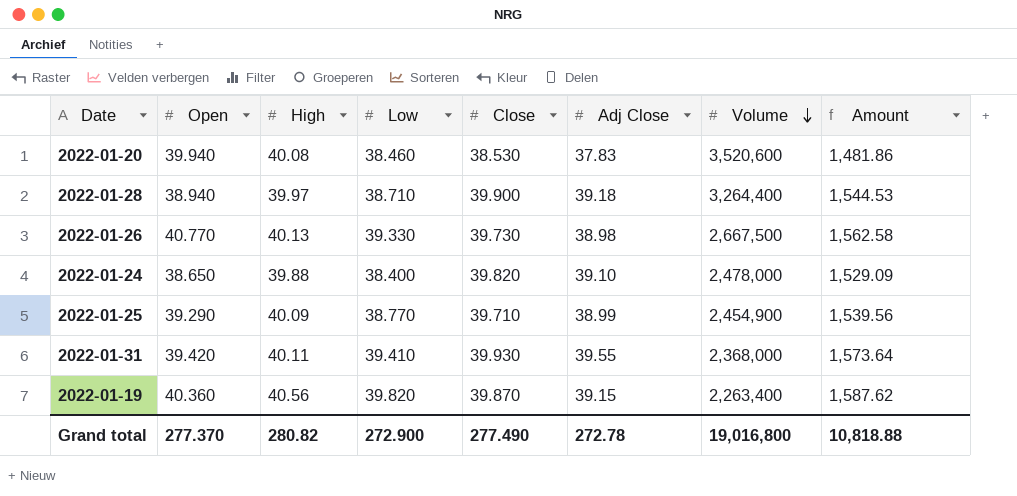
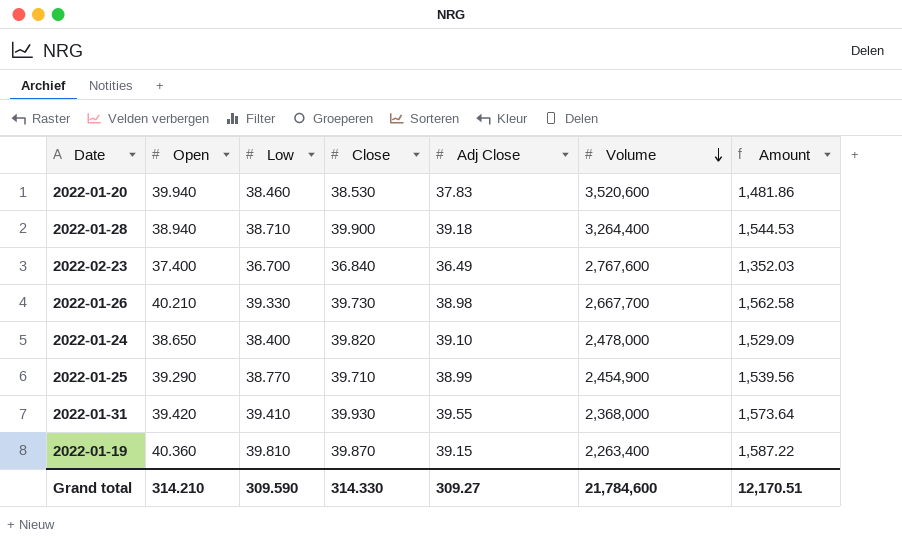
column High | position: 3 -> none
row 2022-02-23: none -> 37.400 | 36.700 | 36.840 | 36.49 | 2,767,600 | 1,352.03
2022-01-26 | Open: 40.770 -> 40.210
2022-01-26 | Volume: 2,667,500 -> 2,667,700
2022-01-19 | Low: 39.820 -> 39.810
2022-01-19 | Amount: 1,587.62 -> 1,587.22
Grand total | Open: 277.370 -> 314.210
Grand total | Low: 272.900 -> 309.590
Grand total | Close: 277.490 -> 314.330
Grand total | Adj Close: 272.78 -> 309.27
Grand total | Volume: 19,016,800 -> 21,784,600
Grand total | Amount: 10,818.88 -> 12,170.51

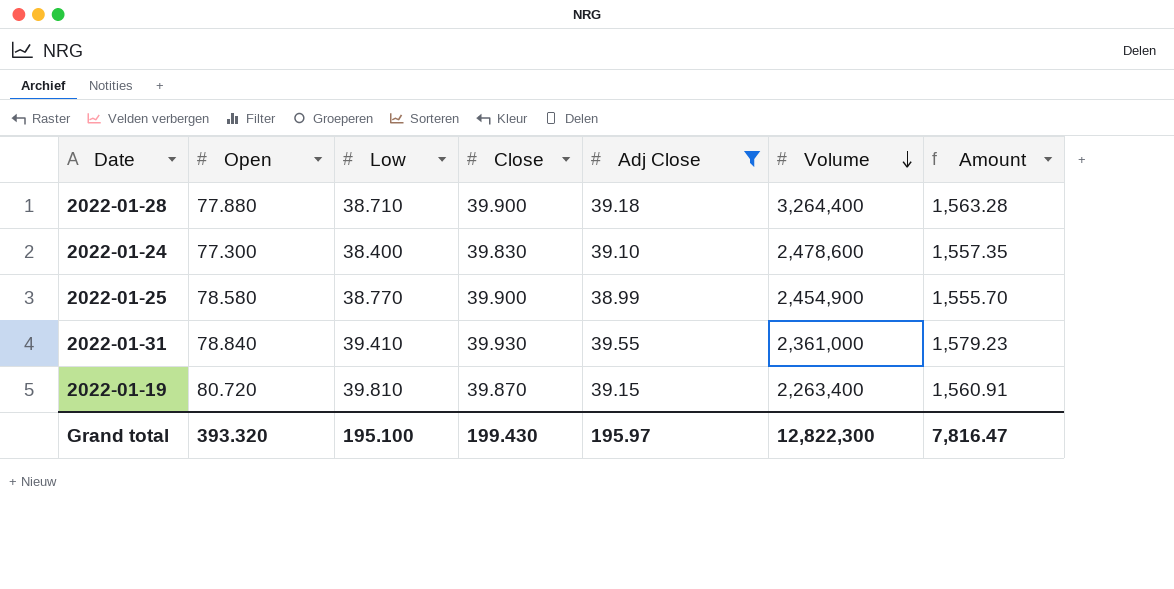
filter: none -> Adj Close >= 38.99
column Amount | formula: [Low] * [Close] -> [Close] * [Adj Close]
2022-01-28 | Open: 38.940 -> 77.880
2022-01-24 | Open: 38.650 -> 77.300
2022-01-24 | Close: 39.820 -> 39.830
2022-01-24 | Volume: 2,478,000 -> 2,478,600
2022-01-25 | Open: 39.290 -> 78.580
2022-01-25 | Close: 39.710 -> 39.900
2022-01-31 | Open: 39.420 -> 78.840
2022-01-31 | Volume: 2,368,000 -> 2,361,000
2022-01-19 | Open: 40.360 -> 80.720
Grand total | Open: 314.210 -> 393.320
Grand total | Low: 309.590 -> 195.100
Grand total | Close: 314.330 -> 199.430
Grand total | Adj Close: 309.27 -> 195.97
Grand total | Volume: 21,784,600 -> 12,822,300
Grand total | Amount: 12,170.51 -> 7,816.47

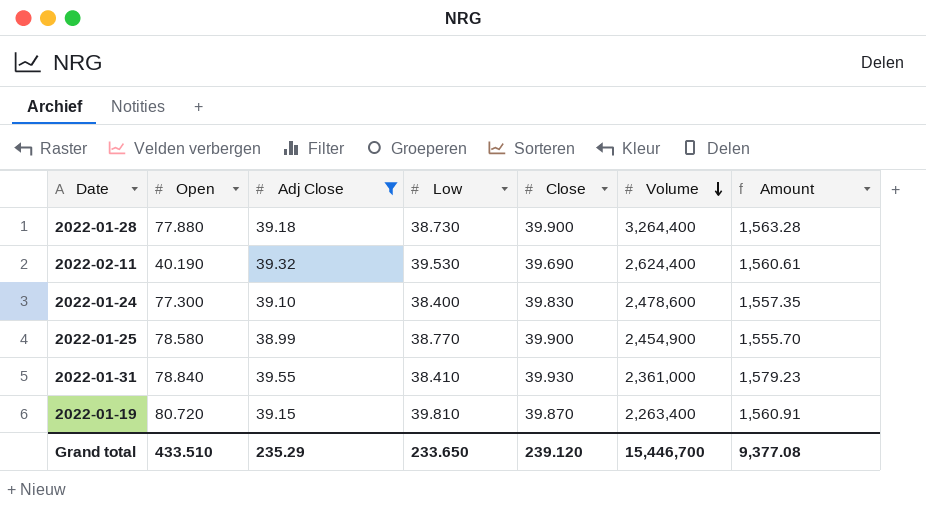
column Adj Close | position: 5 -> 3
2022-01-28 | Low: 38.710 -> 38.730
row 2022-02-11: none -> 40.190 | 39.32 | 39.530 | 39.690 | 2,624,400 | 1,560.61
2022-01-31 | Low: 39.410 -> 38.410
Grand total | Open: 393.320 -> 433.510
Grand total | Adj Close: 195.97 -> 235.29
Grand total | Low: 195.100 -> 233.650
Grand total | Close: 199.430 -> 239.120
Grand total | Volume: 12,822,300 -> 15,446,700
Grand total | Amount: 7,816.47 -> 9,377.08

